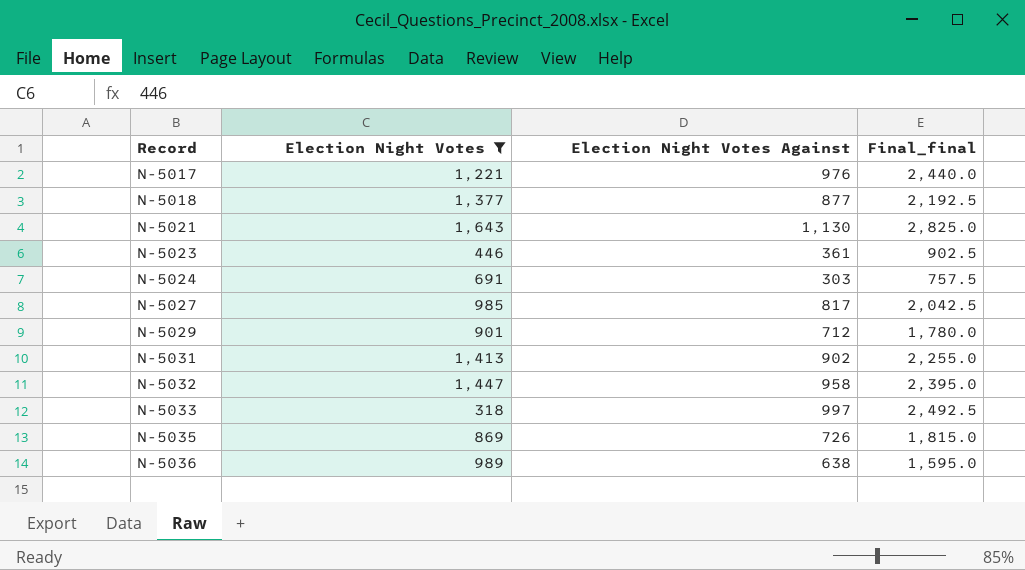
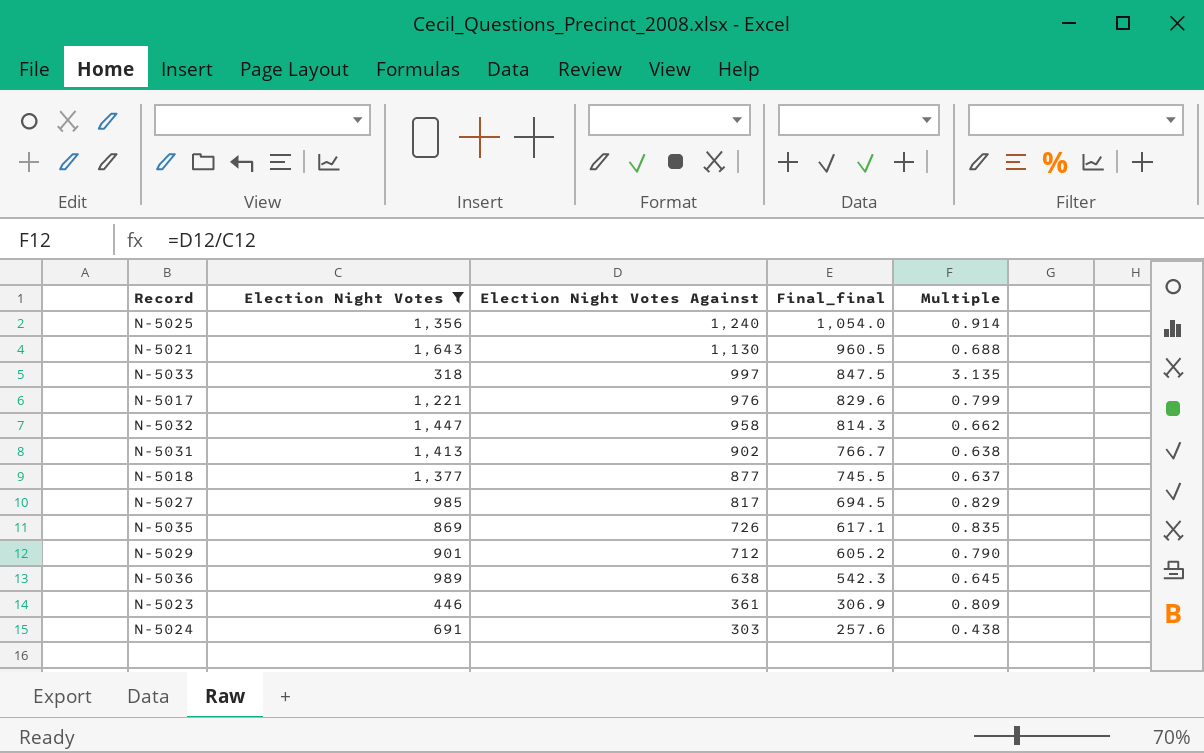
row order: Record ascending -> Election Night Votes Against descending
column Final_final | formula: [Election Night Votes Against] * 2.5 -> [Election Night Votes Against] * 0.85
column Multiple | formula: none -> [Election Night Votes Against] / [Election Night Votes]
row N-5025: none -> 1,356 | 1,240 | 1,054.0 | 0.914

